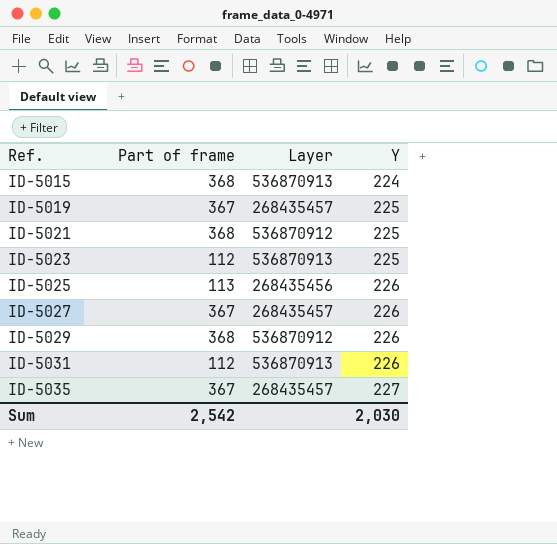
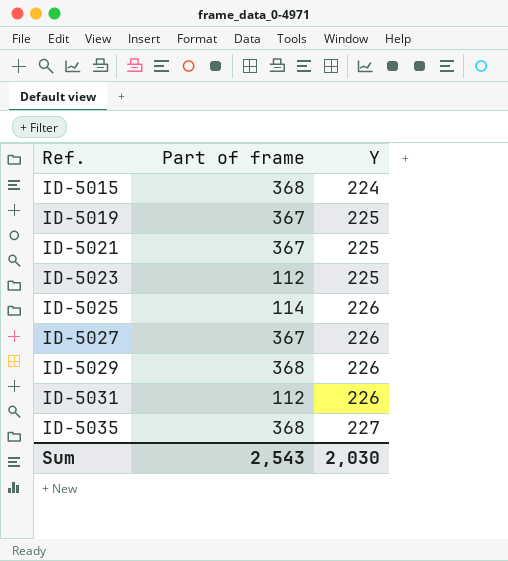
column Layer | position: 3 -> none
ID-5021 | Part of frame: 368 -> 367
ID-5025 | Part of frame: 113 -> 114
ID-5035 | Part of frame: 367 -> 368
Sum | Part of frame: 2,542 -> 2,543

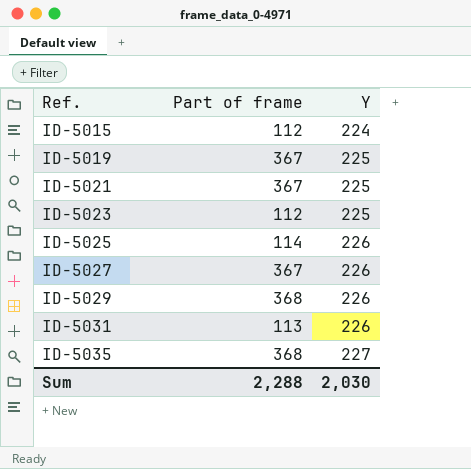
ID-5015 | Part of frame: 368 -> 112
ID-5031 | Part of frame: 112 -> 113
Sum | Part of frame: 2,543 -> 2,288

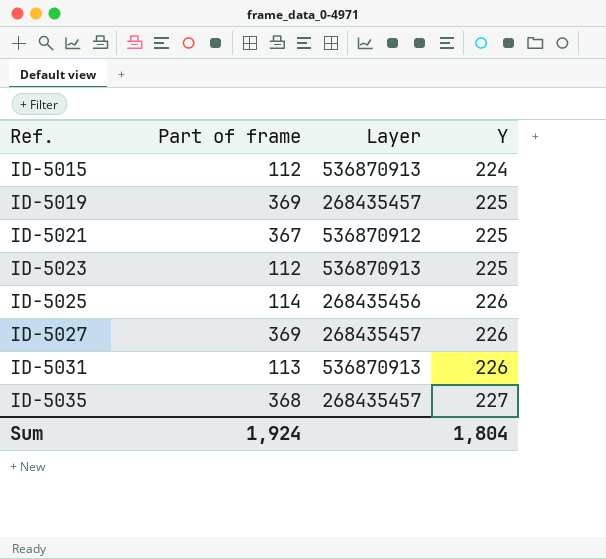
column Layer | position: none -> 3
row ID-5029: 368 | 226 -> none
ID-5019 | Part of frame: 367 -> 369
ID-5027 | Part of frame: 367 -> 369
Sum | Part of frame: 2,288 -> 1,924
Sum | Y: 2,030 -> 1,804

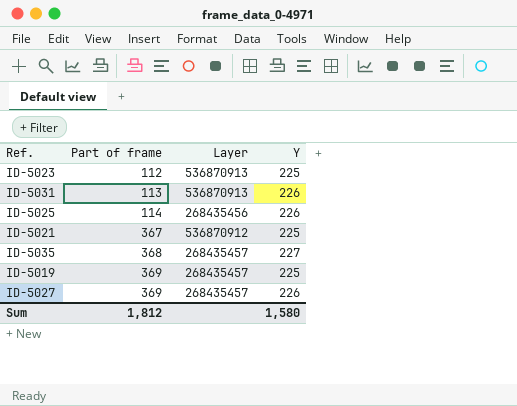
row order: Ref. ascending -> Part of frame ascending
row ID-5015: 112 | 536870913 | 224 -> none
Sum | Part of frame: 1,924 -> 1,812
Sum | Y: 1,804 -> 1,580

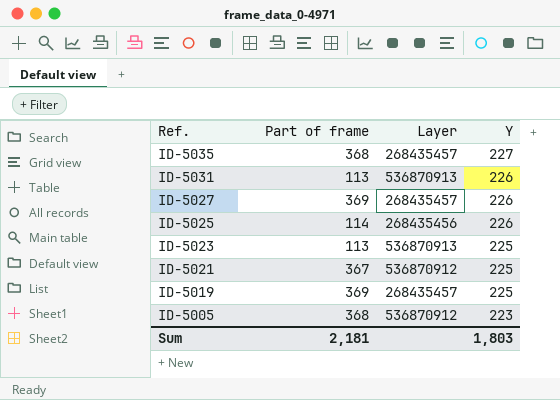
row order: Part of frame ascending -> Ref. descending
ID-5023 | Part of frame: 112 -> 113
row ID-5005: none -> 368 | 536870912 | 223
Sum | Part of frame: 1,812 -> 2,181
Sum | Y: 1,580 -> 1,803

